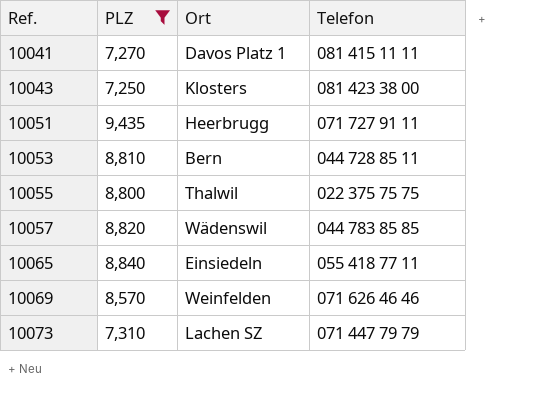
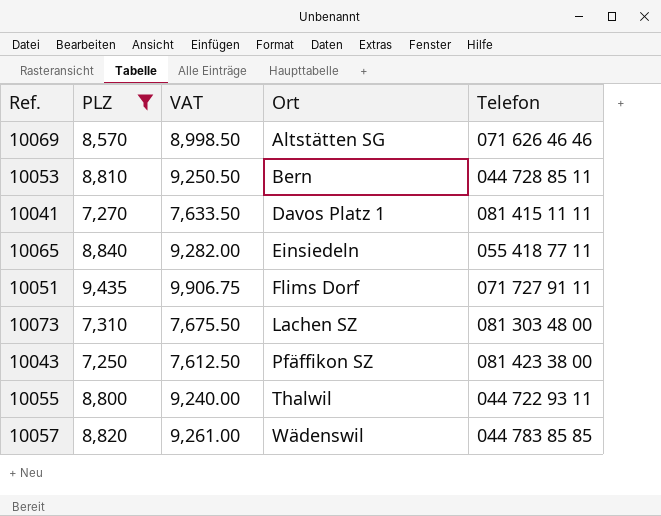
row order: Ref. ascending -> Ort ascending
column VAT | formula: none -> [PLZ] * 1.05
10069 | Ort: Weinfelden -> Altstätten SG
10051 | Ort: Heerbrugg -> Flims Dorf
10073 | Telefon: 071 447 79 79 -> 081 303 48 00
10043 | Ort: Klosters -> Pfäffikon SZ
10055 | Telefon: 022 375 75 75 -> 044 722 93 11

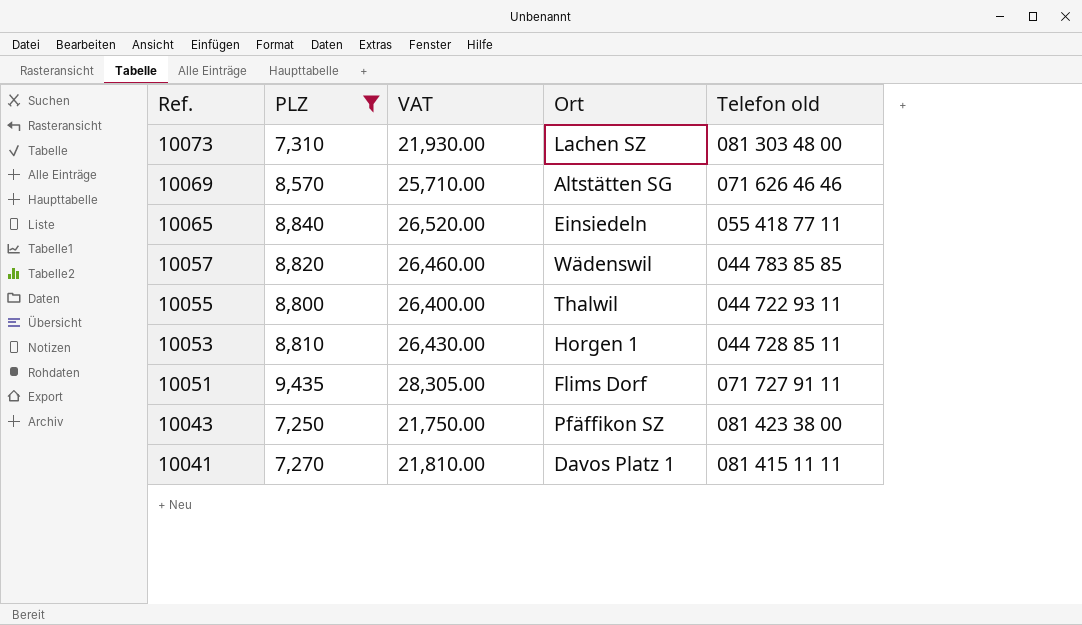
row order: Ort ascending -> Ref. descending
column VAT | formula: [PLZ] * 1.05 -> [PLZ] * 3
column name: Telefon -> Telefon old
10053 | Ort: Bern -> Horgen 1

